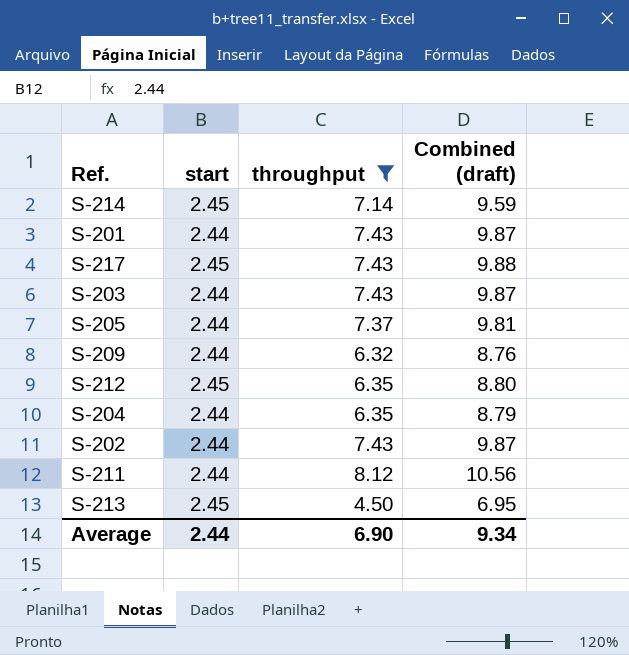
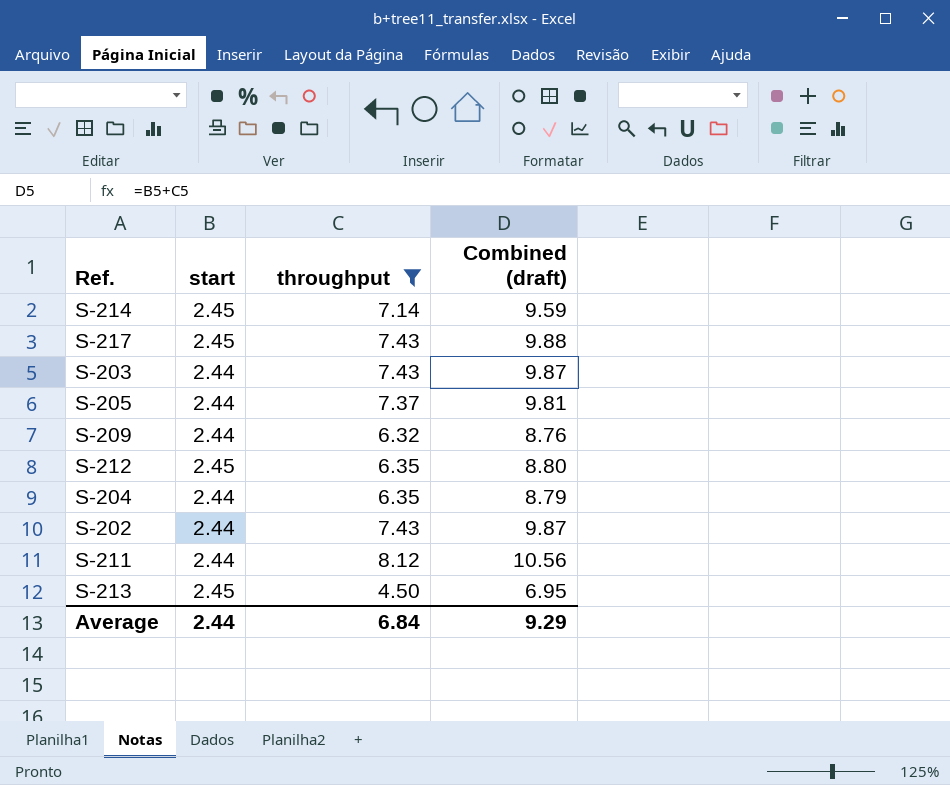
row S-201: 2.44 | 7.43 | 9.87 -> none
Average | throughput: 6.90 -> 6.84
Average | Combined (draft): 9.34 -> 9.29

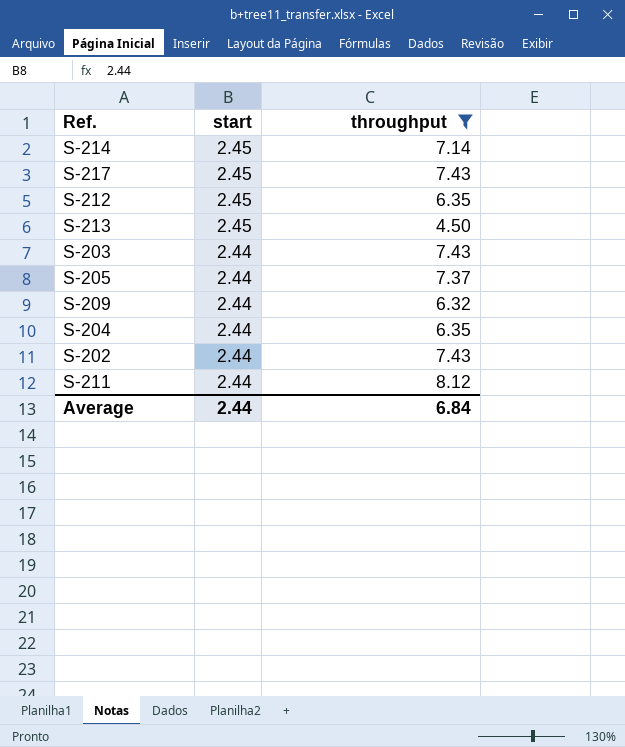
row order: none -> start descending
column Combined (draft) | formula: [start] + [throughput] -> none

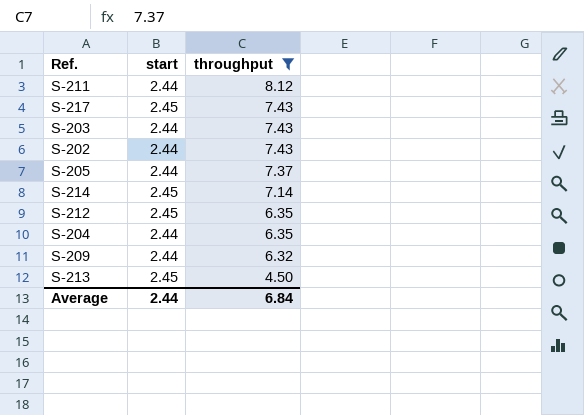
row order: start descending -> throughput descending

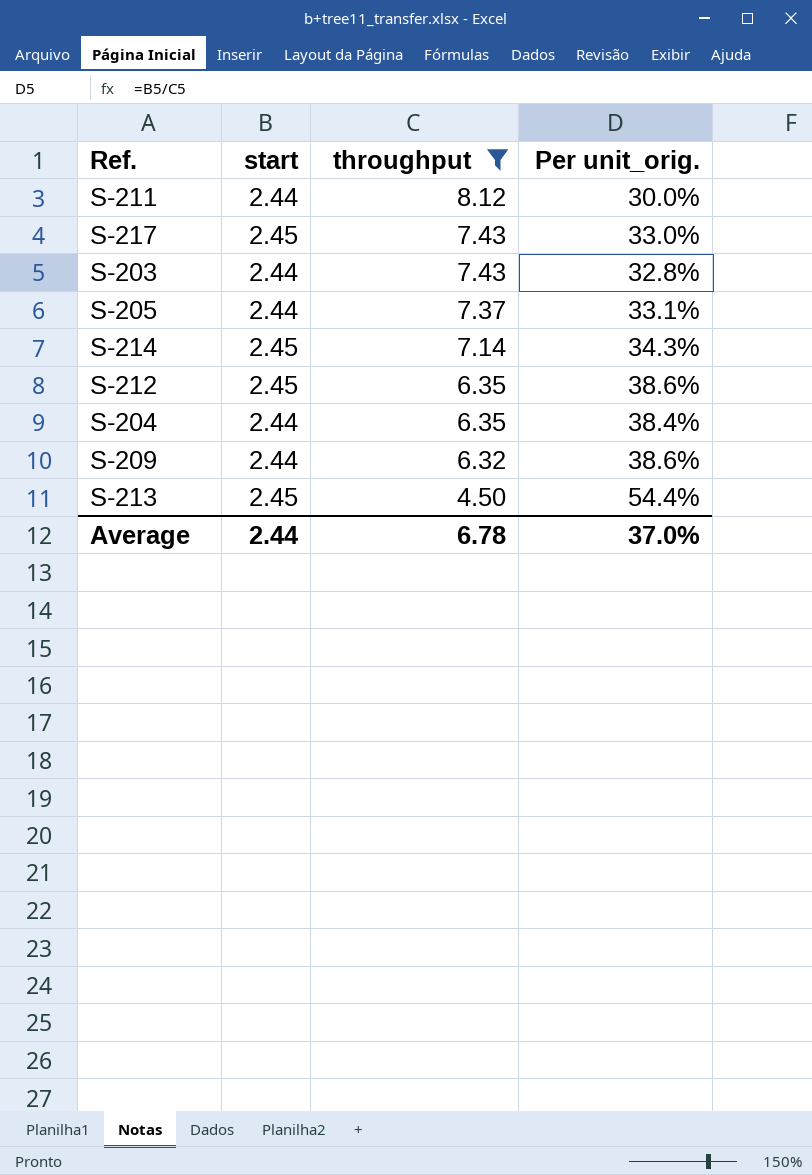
column Per unit_orig. | formula: none -> [start] / [throughput]
row S-202: 2.44 | 7.43 -> none
Average | throughput: 6.84 -> 6.78

